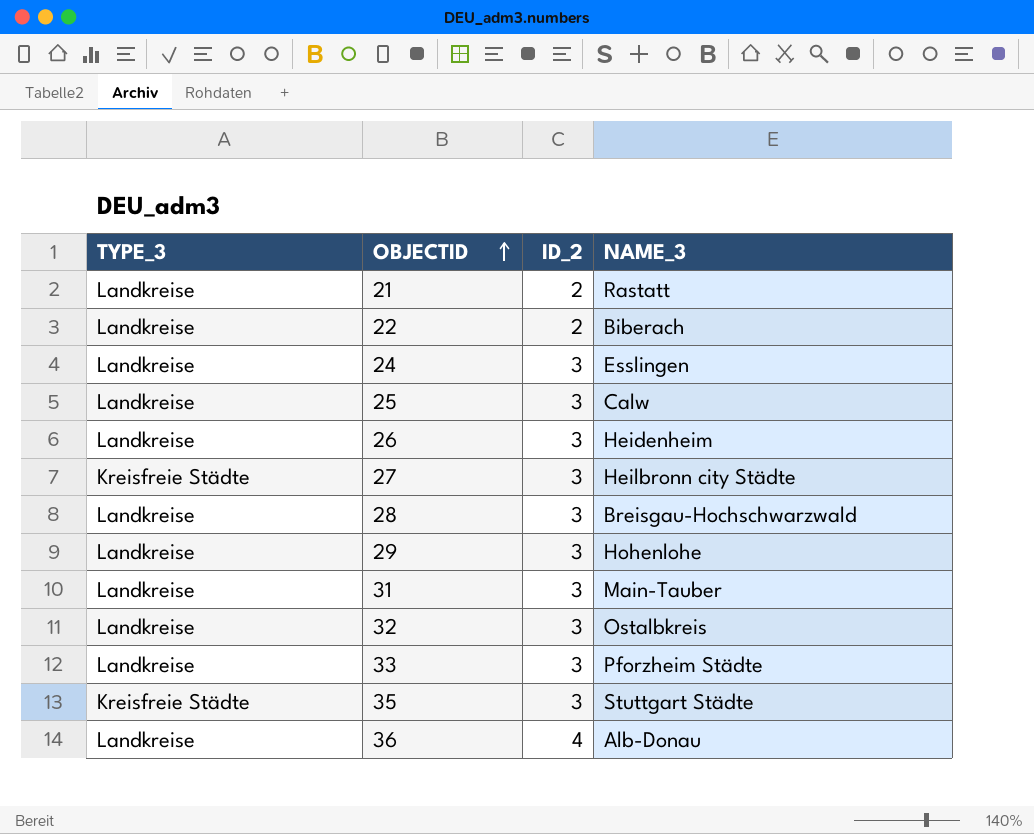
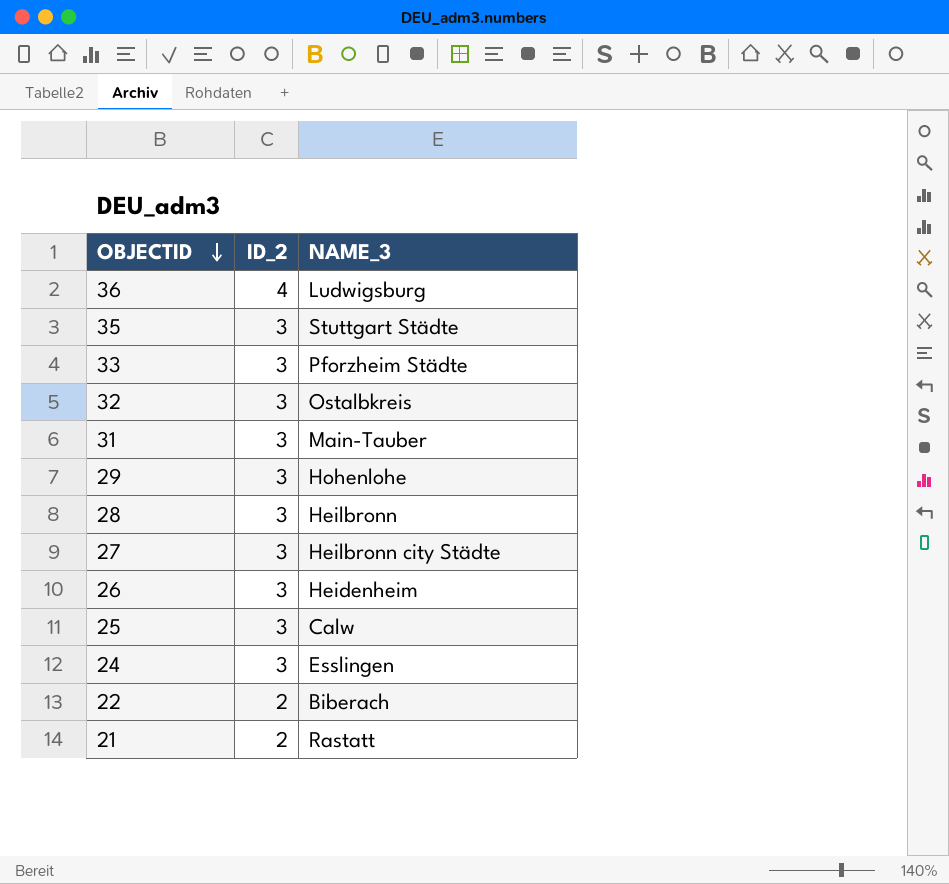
row order: OBJECTID ascending -> OBJECTID descending
column TYPE_3 | position: 1 -> none
36 | NAME_3: Alb-Donau -> Ludwigsburg
28 | NAME_3: Breisgau-Hochschwarzwald -> Heilbronn

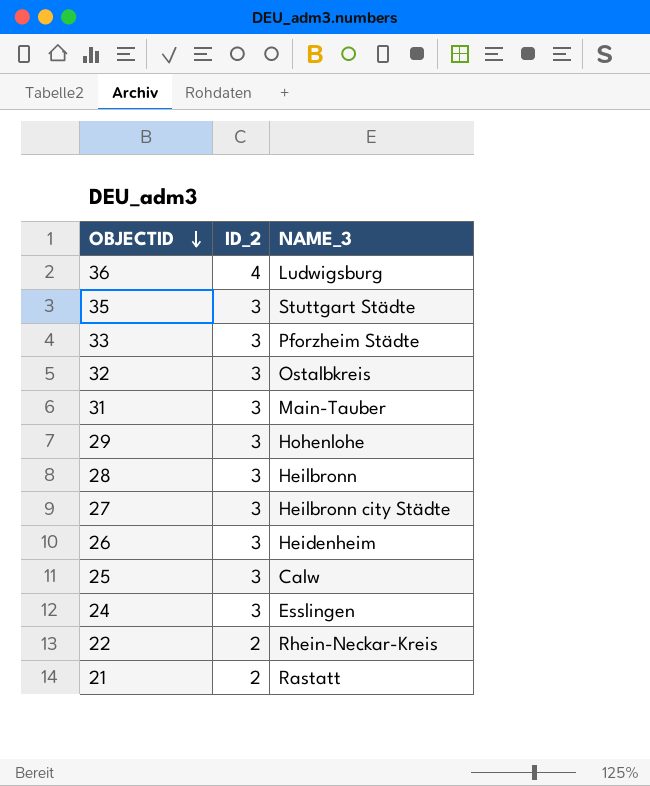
22 | NAME_3: Biberach -> Rhein-Neckar-Kreis

